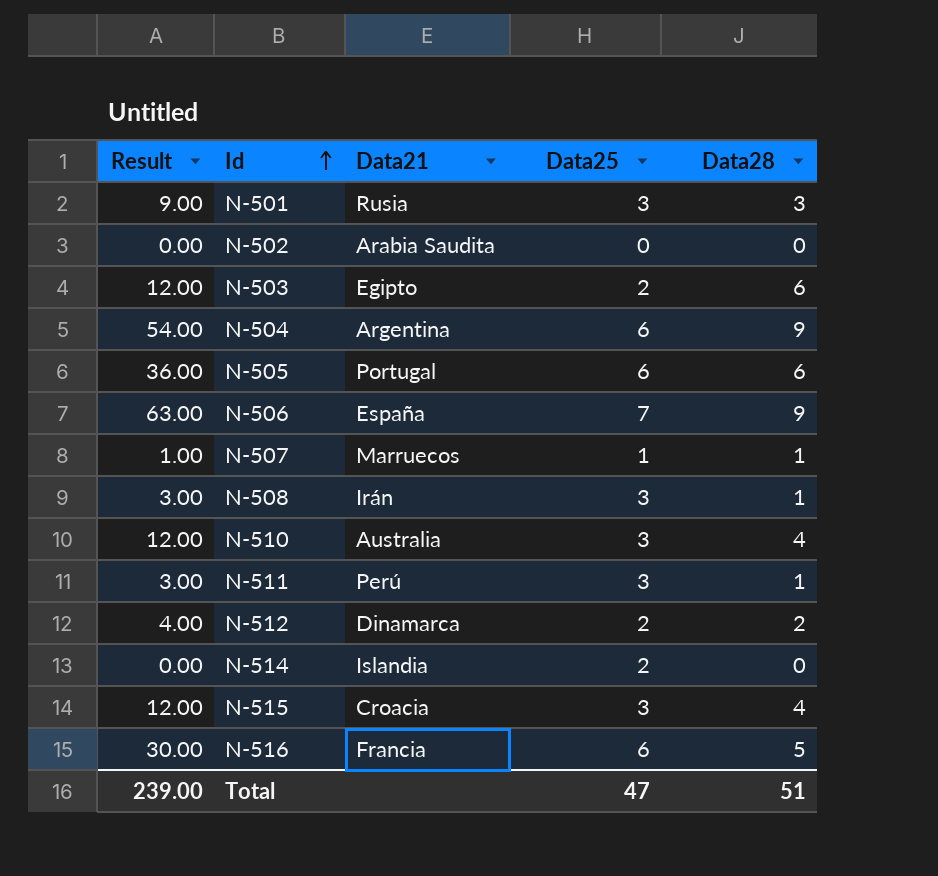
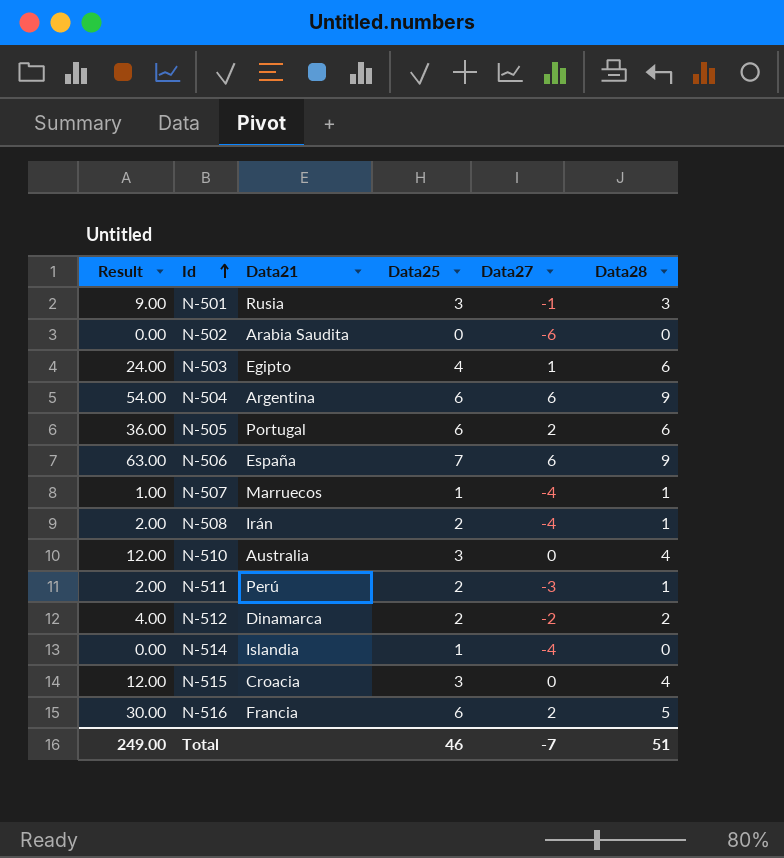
column Data27 | position: none -> 5
N-503 | Result: 12.00 -> 24.00
N-503 | Data25: 2 -> 4
N-508 | Result: 3.00 -> 2.00
N-508 | Data25: 3 -> 2
N-511 | Result: 3.00 -> 2.00
N-511 | Data25: 3 -> 2
N-514 | Data25: 2 -> 1
Total | Result: 239.00 -> 249.00
Total | Data25: 47 -> 46

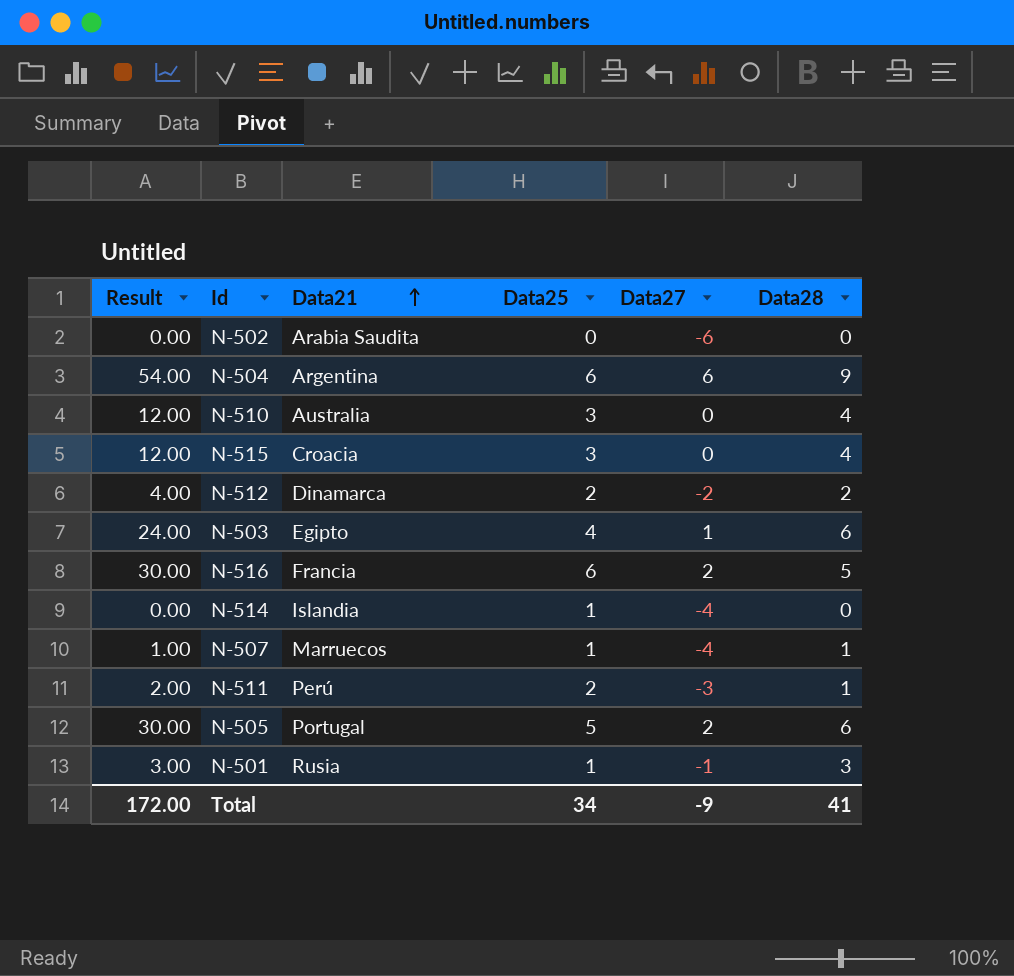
row order: Id ascending -> Data21 ascending
row N-506: 63.00 | España | 7 | 6 | 9 -> none
row N-508: 2.00 | Irán | 2 | -4 | 1 -> none
N-505 | Result: 36.00 -> 30.00
N-505 | Data25: 6 -> 5
N-501 | Result: 9.00 -> 3.00
N-501 | Data25: 3 -> 1
Total | Result: 249.00 -> 172.00
Total | Data25: 46 -> 34
Total | Data27: -7 -> -9
Total | Data28: 51 -> 41

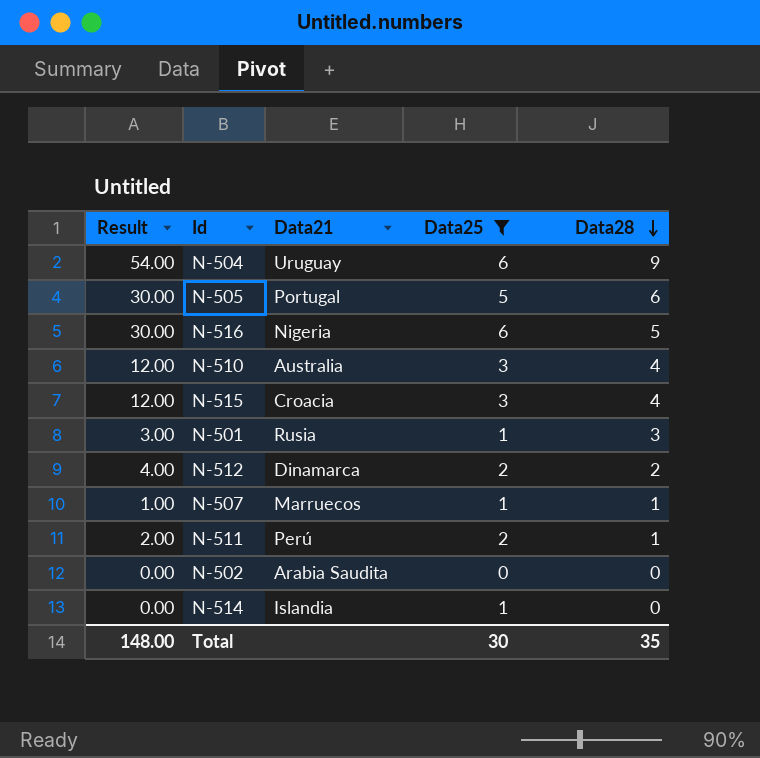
filter: none -> Data25 != 4
row order: Data21 ascending -> Data28 descending
column Data27 | position: 5 -> none
N-504 | Data21: Argentina -> Uruguay
N-516 | Data21: Francia -> Nigeria
Total | Result: 172.00 -> 148.00
Total | Data25: 34 -> 30
Total | Data28: 41 -> 35

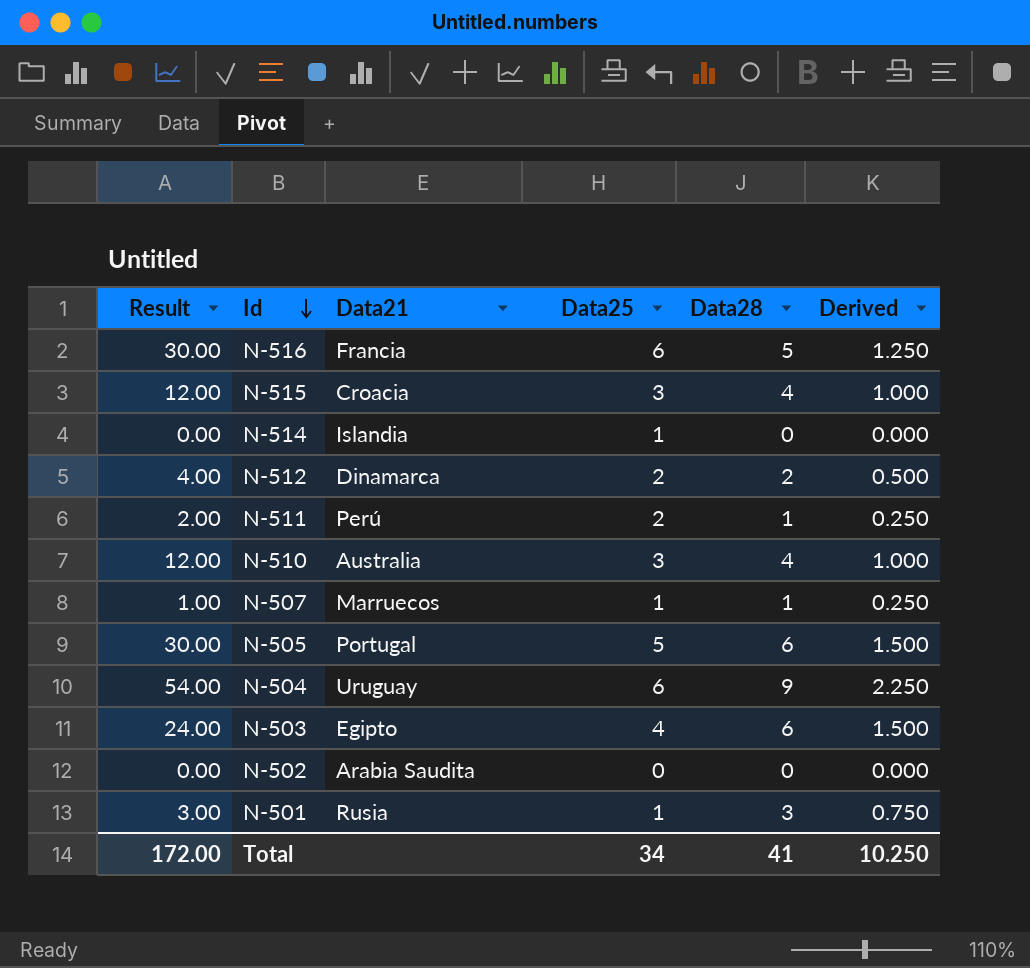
filter: Data25 != 4 -> none
row order: Data28 descending -> Id descending
column Derived | formula: none -> [Data28] * 0.25
N-516 | Data21: Nigeria -> Francia
Total | Result: 148.00 -> 172.00
Total | Data25: 30 -> 34
Total | Data28: 35 -> 41

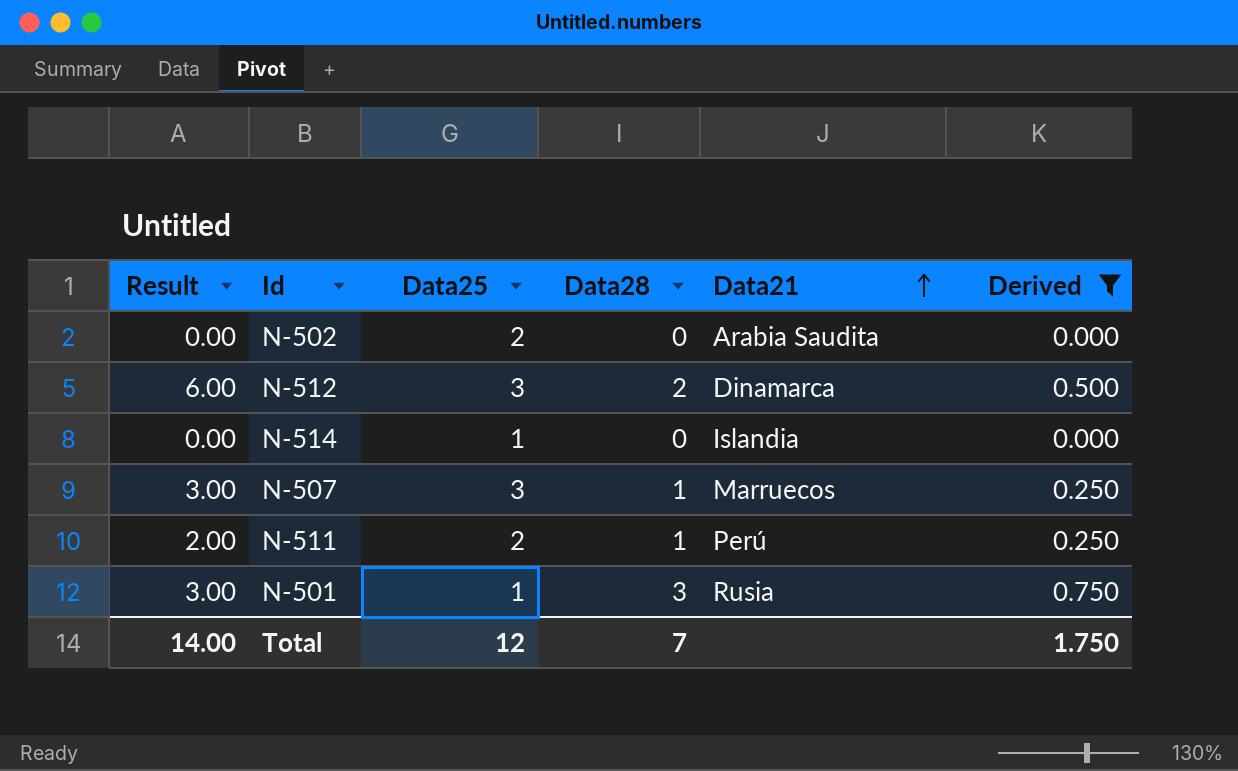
filter: none -> Derived <= 0.750
row order: Id descending -> Data21 ascending
column Data21 | position: 3 -> 5
N-502 | Data25: 0 -> 2
N-512 | Result: 4.00 -> 6.00
N-512 | Data25: 2 -> 3
N-507 | Result: 1.00 -> 3.00
N-507 | Data25: 1 -> 3
Total | Result: 172.00 -> 14.00
Total | Data25: 34 -> 12
Total | Data28: 41 -> 7
Total | Derived: 10.250 -> 1.750

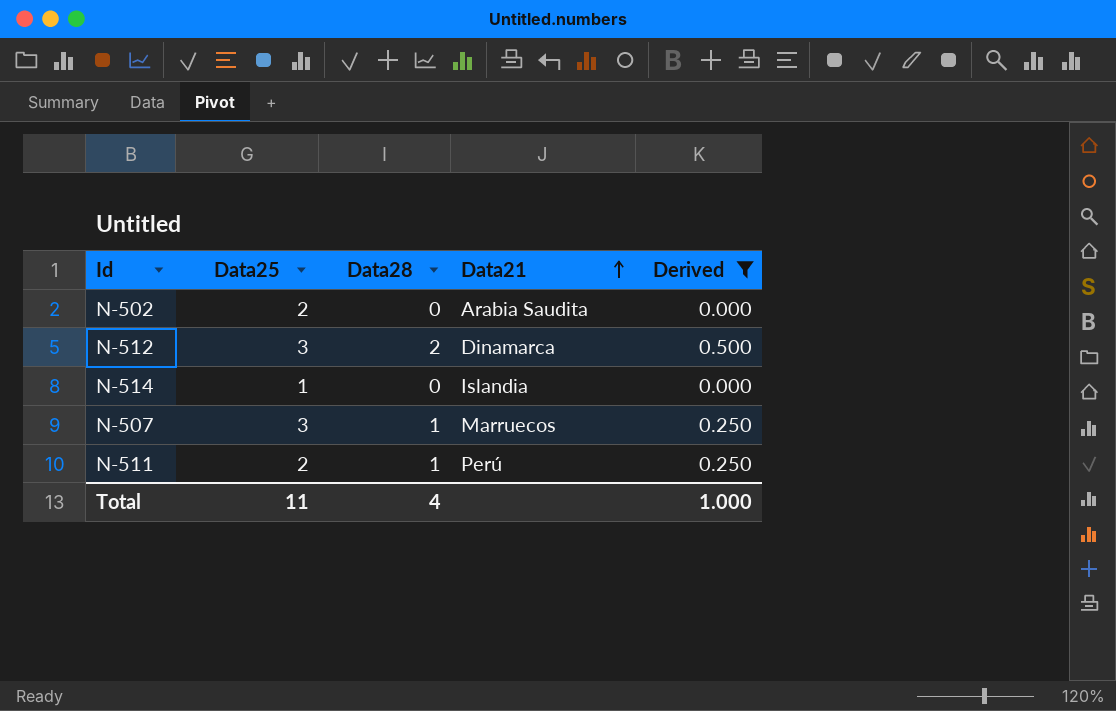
column Result | formula: [Data25] * [Data28] -> none
row N-501: 3.00 | 1 | 3 | Rusia | 0.750 -> none
Total | Data25: 12 -> 11
Total | Data28: 7 -> 4
Total | Derived: 1.750 -> 1.000

